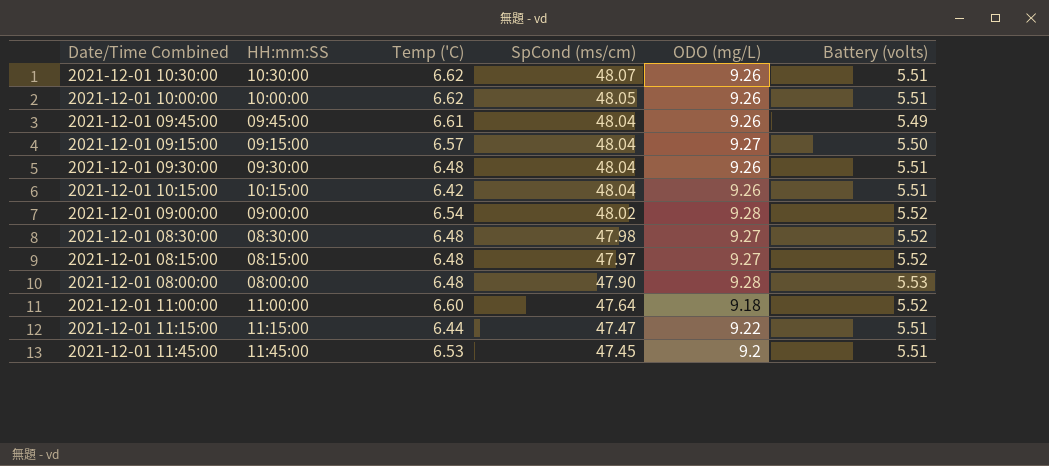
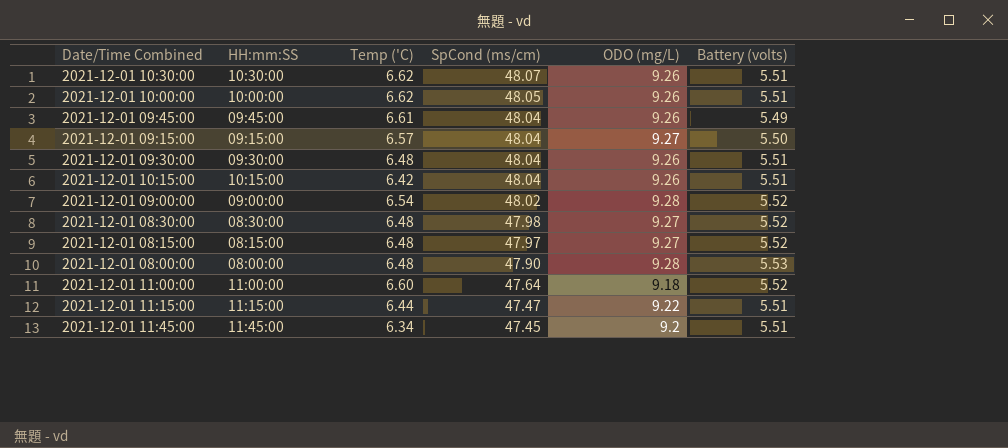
2021-12-01 11:45:00 | Temp ('C): 6.53 -> 6.34

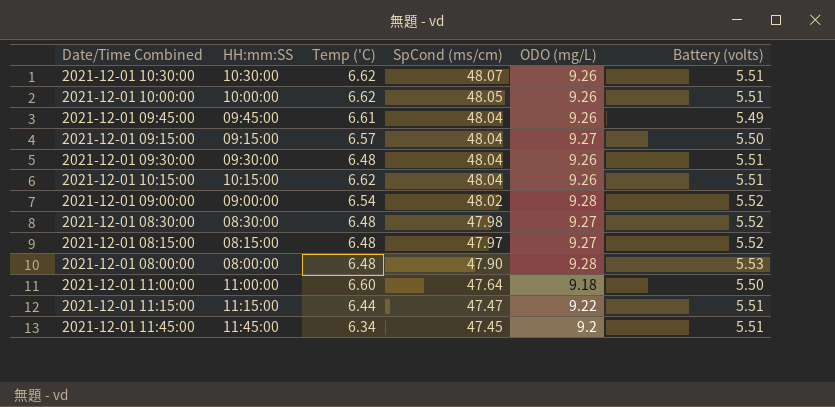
2021-12-01 10:15:00 | Temp ('C): 6.42 -> 6.62
2021-12-01 11:00:00 | Battery (volts): 5.52 -> 5.50

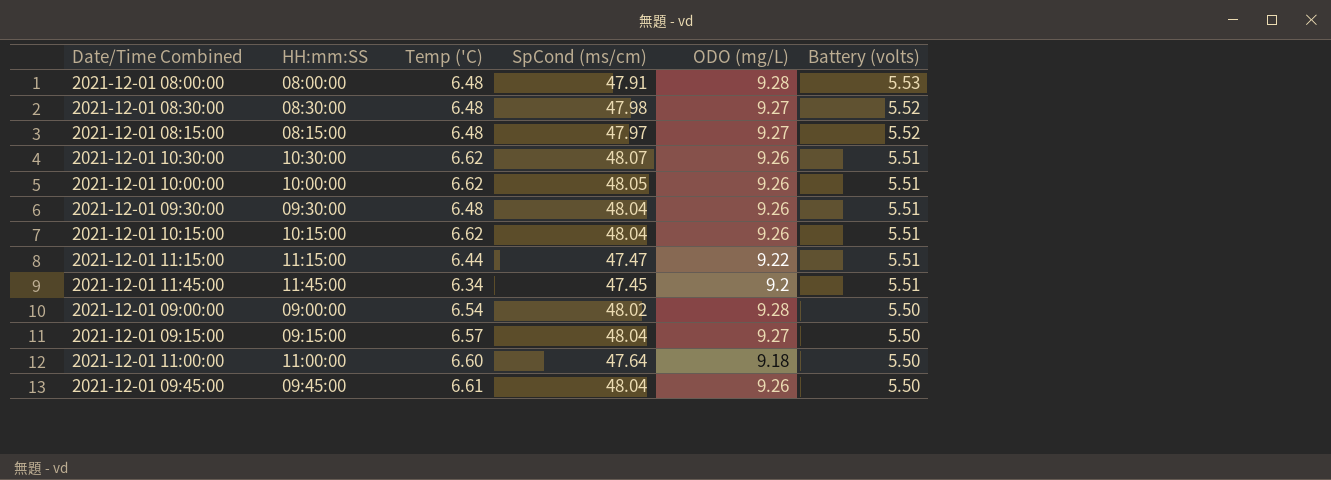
row order: SpCond (ms/cm) descending -> Battery (volts) descending
2021-12-01 08:00:00 | SpCond (ms/cm): 47.90 -> 47.91
2021-12-01 09:00:00 | Battery (volts): 5.52 -> 5.50
2021-12-01 09:45:00 | Battery (volts): 5.49 -> 5.50

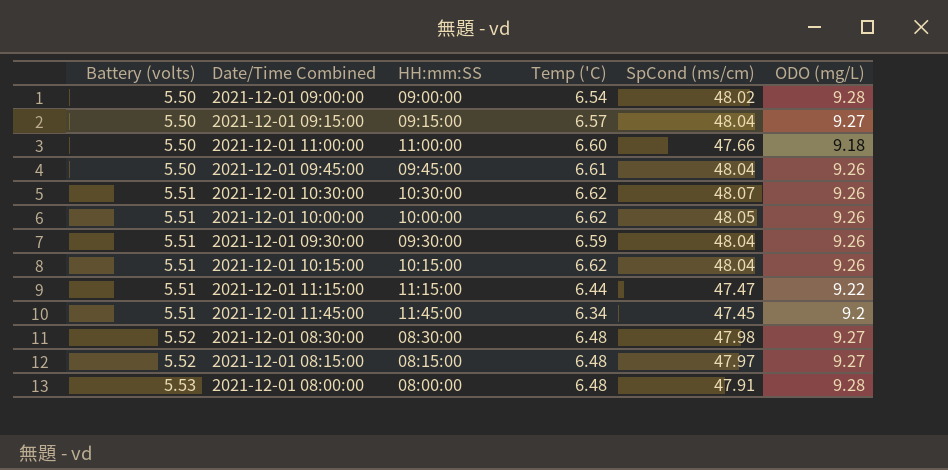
row order: Battery (volts) descending -> Battery (volts) ascending
column Battery (volts) | position: 6 -> 1
2021-12-01 11:00:00 | SpCond (ms/cm): 47.64 -> 47.66
2021-12-01 09:30:00 | Temp ('C): 6.48 -> 6.59

